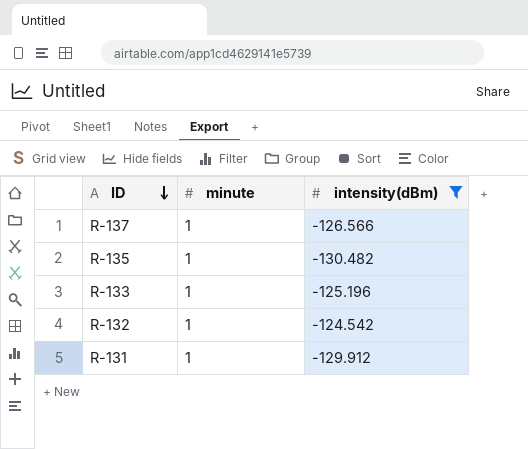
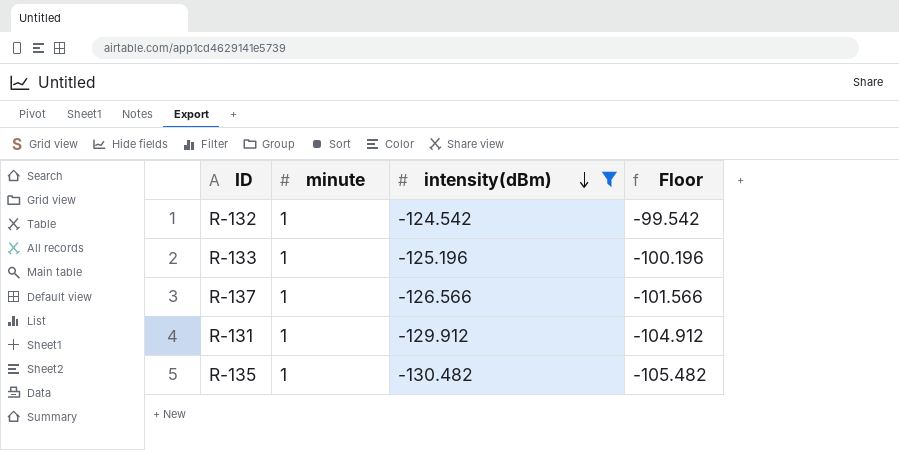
row order: ID descending -> intensity(dBm) descending
column Floor | formula: none -> [intensity(dBm)] + 25

